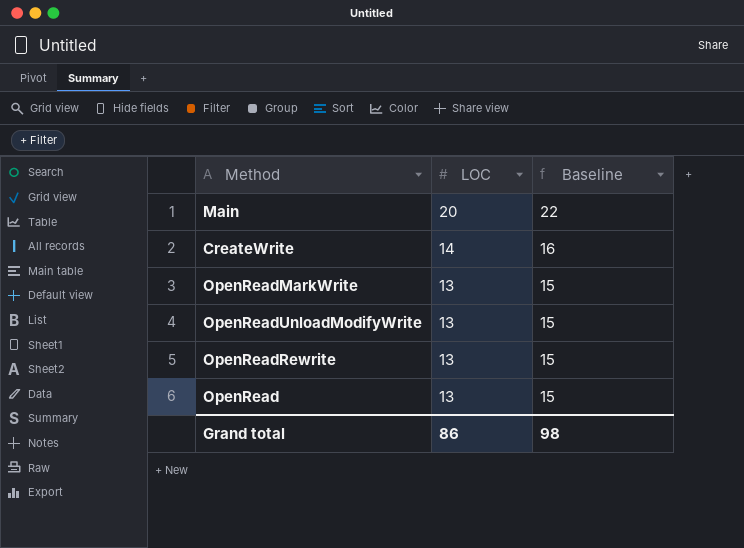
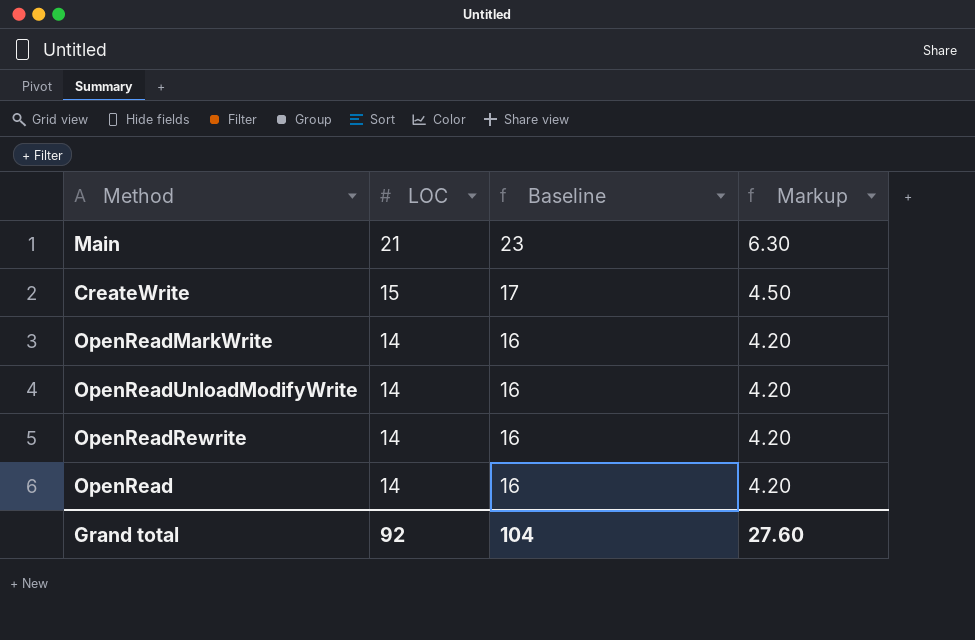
column Markup | formula: none -> [LOC] * 0.3
Main | LOC: 20 -> 21
Main | Baseline: 22 -> 23
CreateWrite | LOC: 14 -> 15
CreateWrite | Baseline: 16 -> 17
OpenReadMarkWrite | LOC: 13 -> 14
OpenReadMarkWrite | Baseline: 15 -> 16
OpenReadUnloadModifyWrite | LOC: 13 -> 14
OpenReadUnloadModifyWrite | Baseline: 15 -> 16
OpenReadRewrite | LOC: 13 -> 14
OpenReadRewrite | Baseline: 15 -> 16
OpenRead | LOC: 13 -> 14
OpenRead | Baseline: 15 -> 16
Grand total | LOC: 86 -> 92
Grand total | Baseline: 98 -> 104

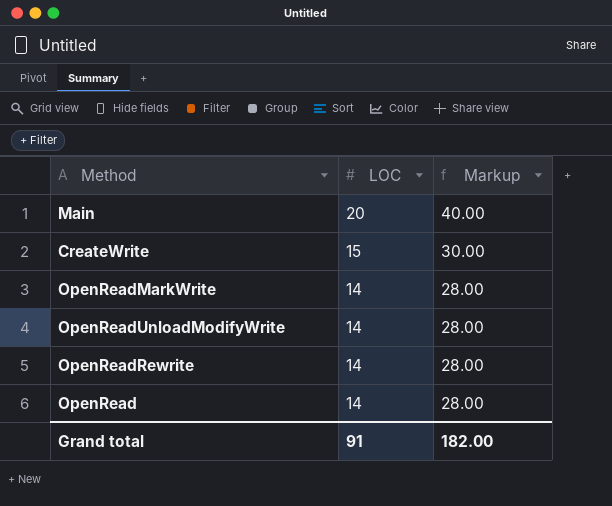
column Baseline | formula: [LOC] + 2 -> none
column Markup | formula: [LOC] * 0.3 -> [LOC] * 2
Main | LOC: 21 -> 20
Grand total | LOC: 92 -> 91
Grand total | Markup: 27.60 -> 182.00

